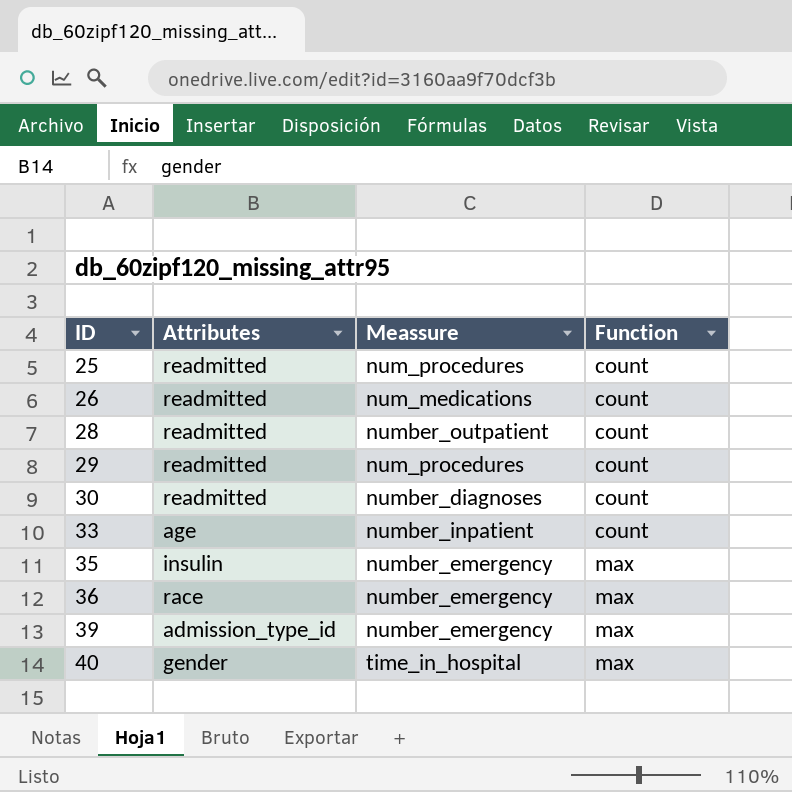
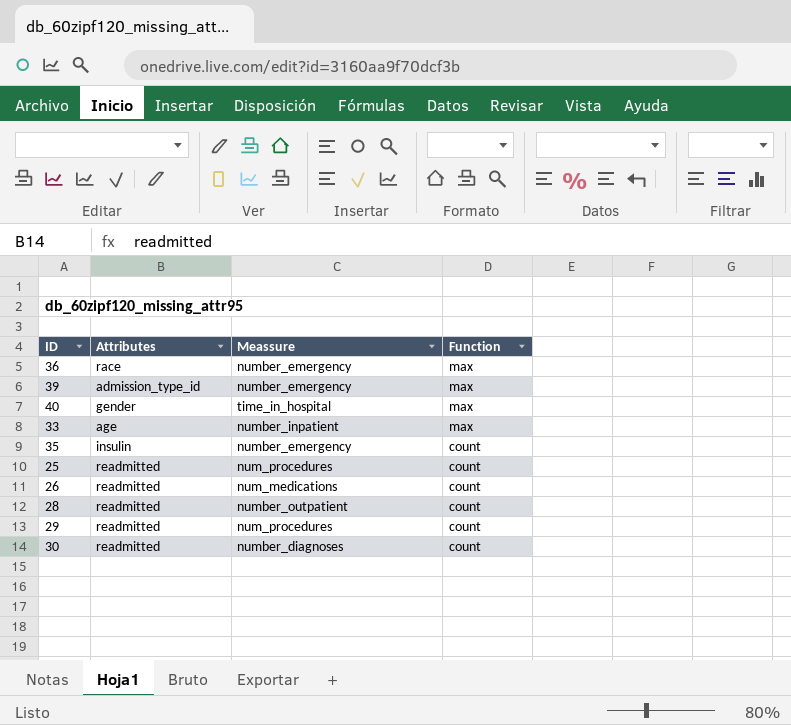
row order: ID ascending -> Function descending
33 | Function: count -> max
35 | Function: max -> count

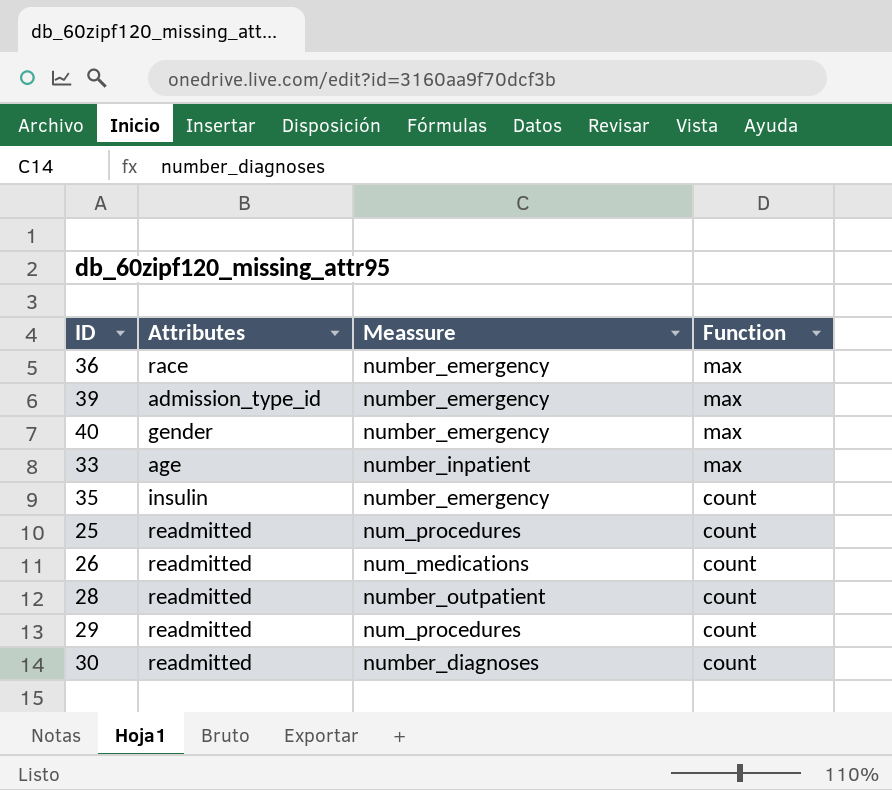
40 | Meassure: time_in_hospital -> number_emergency

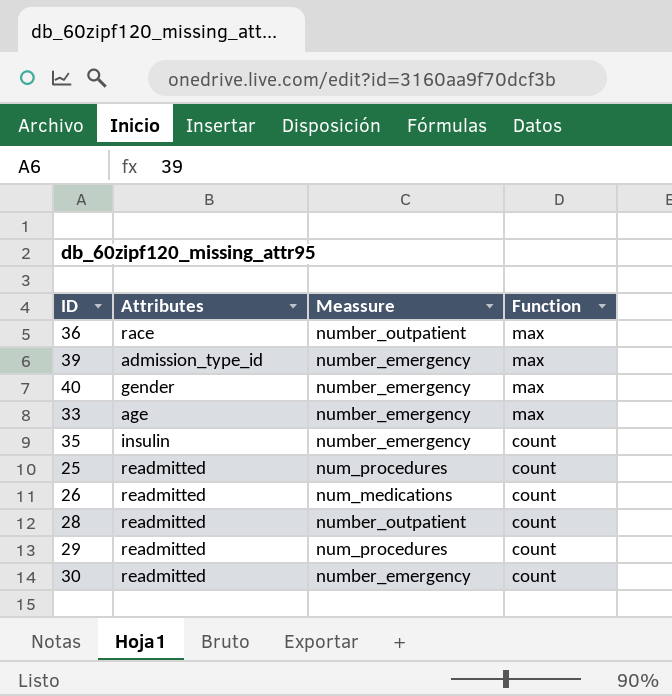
36 | Meassure: number_emergency -> number_outpatient
33 | Meassure: number_inpatient -> number_emergency
30 | Meassure: number_diagnoses -> number_emergency

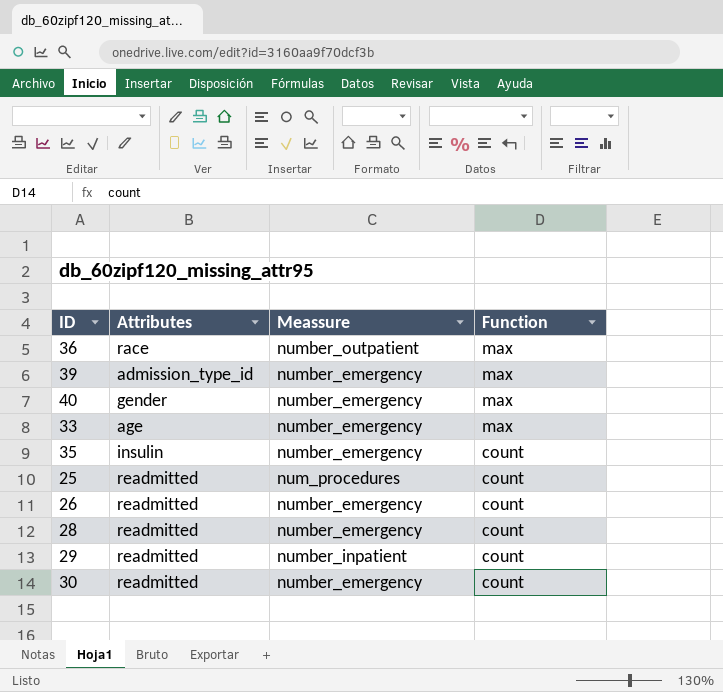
26 | Meassure: num_medications -> number_emergency
28 | Meassure: number_outpatient -> number_emergency
29 | Meassure: num_procedures -> number_inpatient

